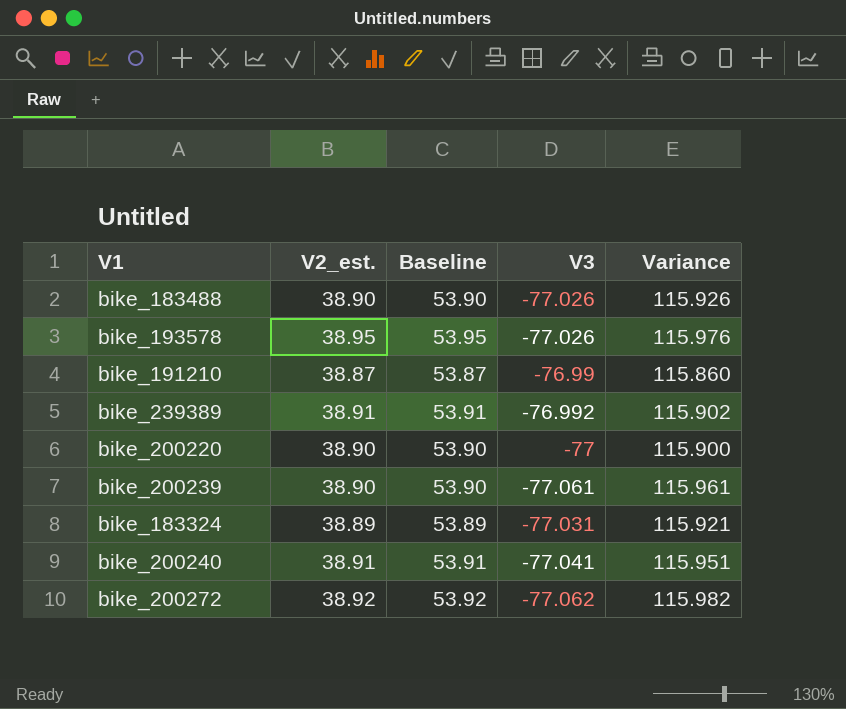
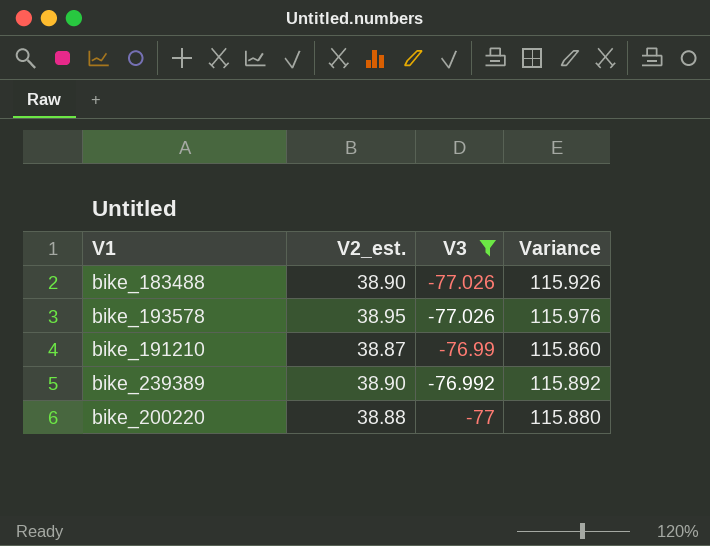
filter: none -> V3 >= -77.026
column Baseline | formula: [V2_est.] + 15 -> none
bike_239389 | V2_est.: 38.91 -> 38.90
bike_239389 | Variance: 115.902 -> 115.892
bike_200220 | V2_est.: 38.90 -> 38.88
bike_200220 | Variance: 115.900 -> 115.880

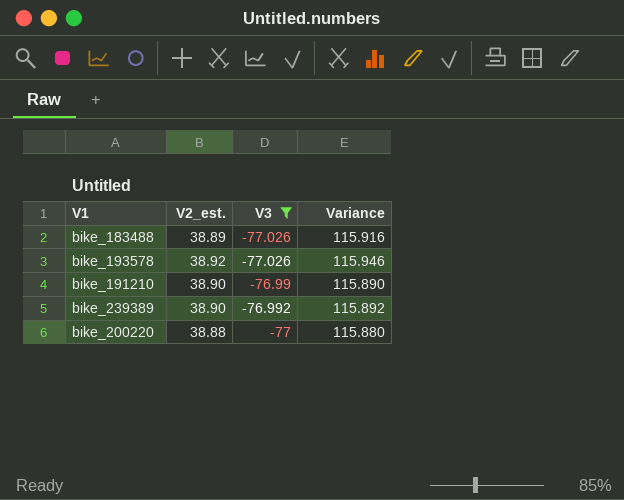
bike_183488 | V2_est.: 38.90 -> 38.89
bike_183488 | Variance: 115.926 -> 115.916
bike_193578 | V2_est.: 38.95 -> 38.92
bike_193578 | Variance: 115.976 -> 115.946
bike_191210 | V2_est.: 38.87 -> 38.90
bike_191210 | Variance: 115.860 -> 115.890

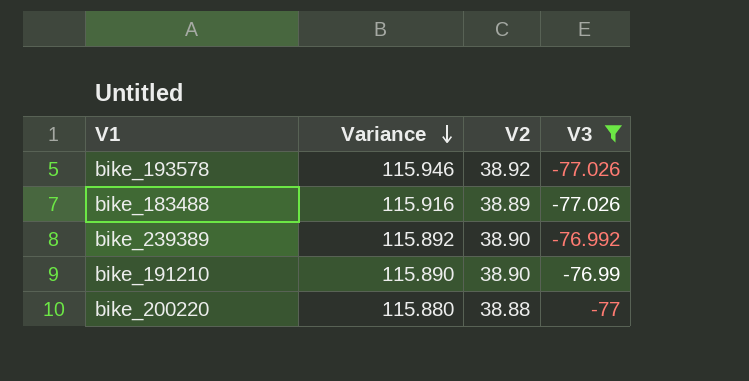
row order: none -> Variance descending
column Variance | position: 4 -> 2
column name: V2_est. -> V2

